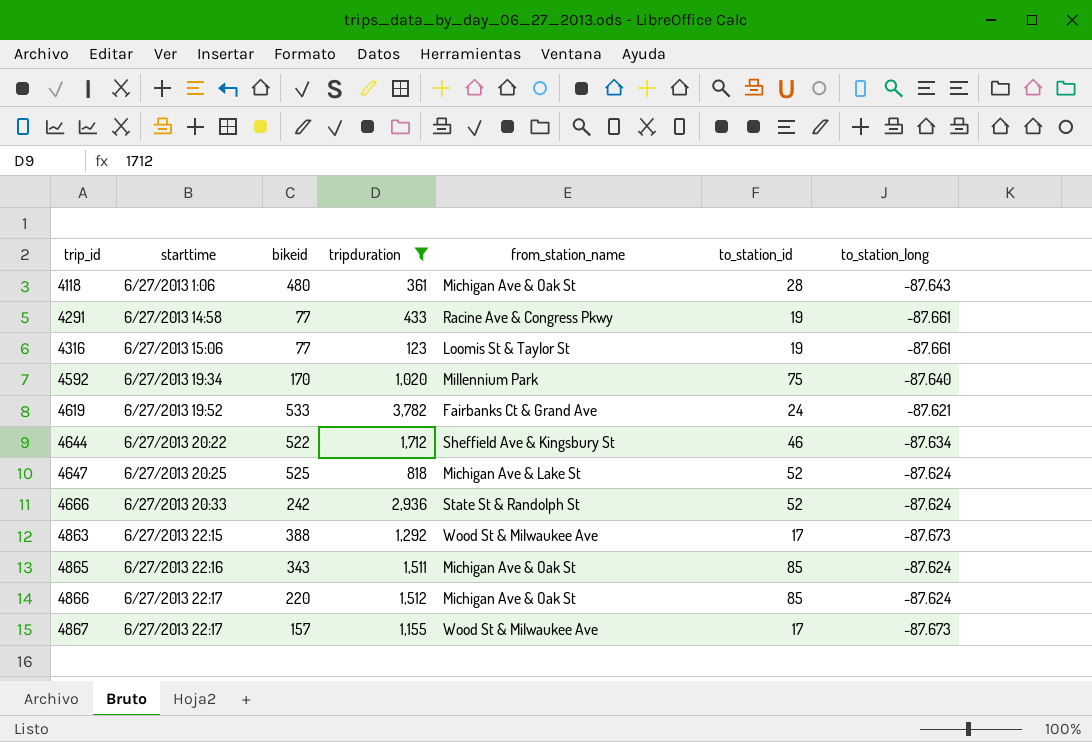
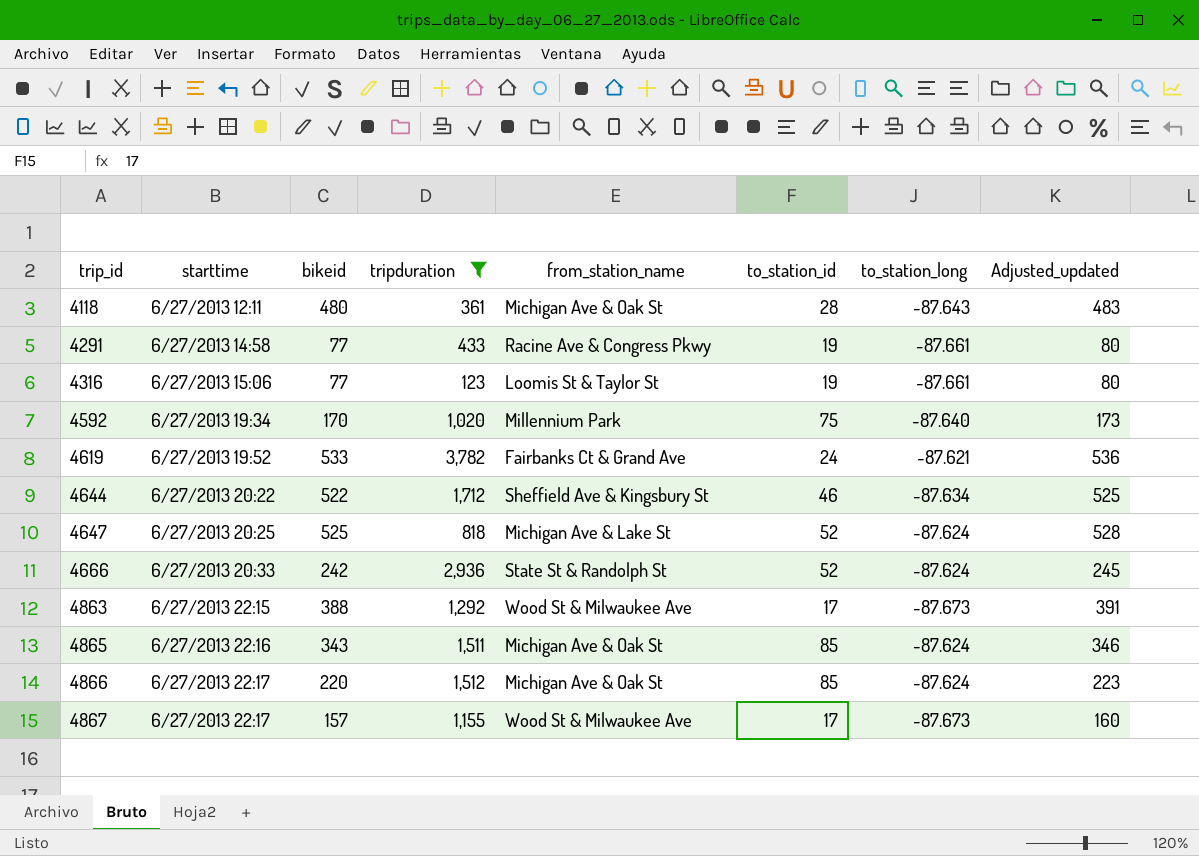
column Adjusted_updated | formula: none -> [bikeid] + 3
4118 | starttime: 6/27/2013 1:06 -> 6/27/2013 12:11

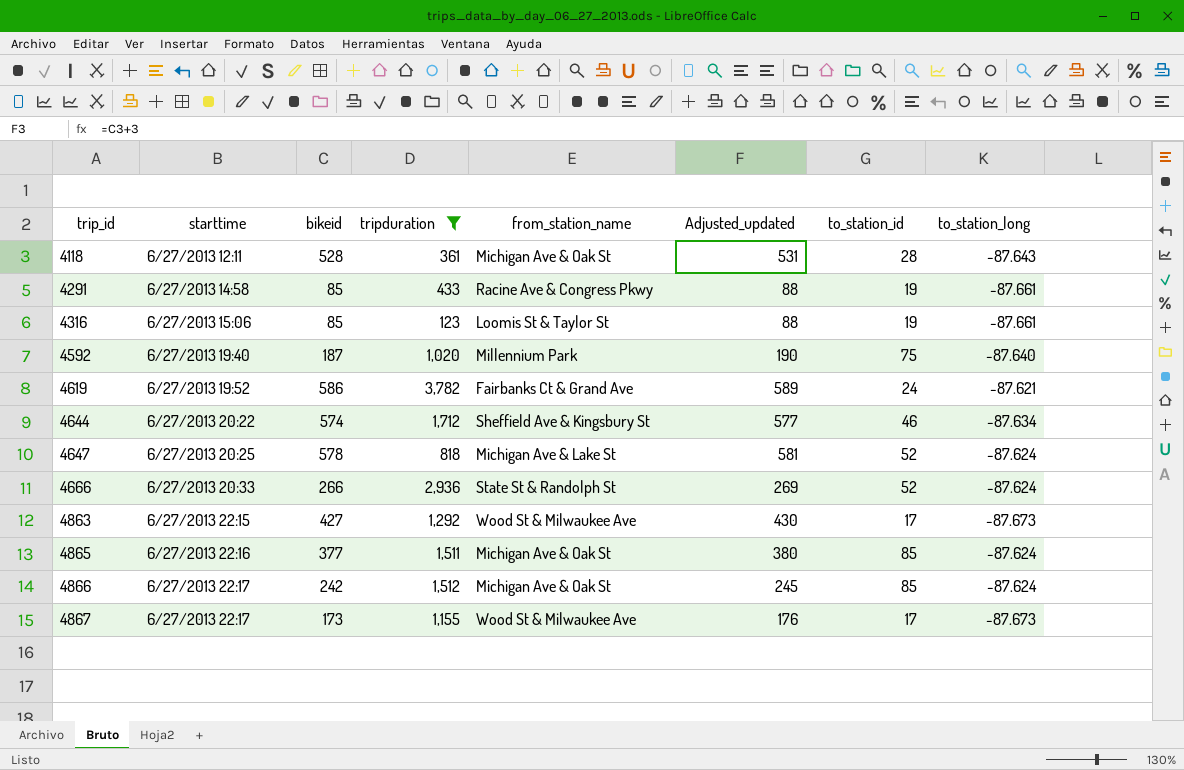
column Adjusted_updated | position: 8 -> 6
4118 | bikeid: 480 -> 528
4118 | Adjusted_updated: 483 -> 531
4291 | bikeid: 77 -> 85
4291 | Adjusted_updated: 80 -> 88
4316 | bikeid: 77 -> 85
4316 | Adjusted_updated: 80 -> 88
4592 | starttime: 6/27/2013 19:34 -> 6/27/2013 19:40
4592 | bikeid: 170 -> 187
4592 | Adjusted_updated: 173 -> 190
4619 | bikeid: 533 -> 586
4619 | Adjusted_updated: 536 -> 589
4644 | bikeid: 522 -> 574
4644 | Adjusted_updated: 525 -> 577
4647 | bikeid: 525 -> 578
4647 | Adjusted_updated: 528 -> 581
4666 | bikeid: 242 -> 266
4666 | Adjusted_updated: 245 -> 269
4863 | bikeid: 388 -> 427
4863 | Adjusted_updated: 391 -> 430
4865 | bikeid: 343 -> 377
4865 | Adjusted_updated: 346 -> 380
4866 | bikeid: 220 -> 242
4866 | Adjusted_updated: 223 -> 245
4867 | bikeid: 157 -> 173
4867 | Adjusted_updated: 160 -> 176

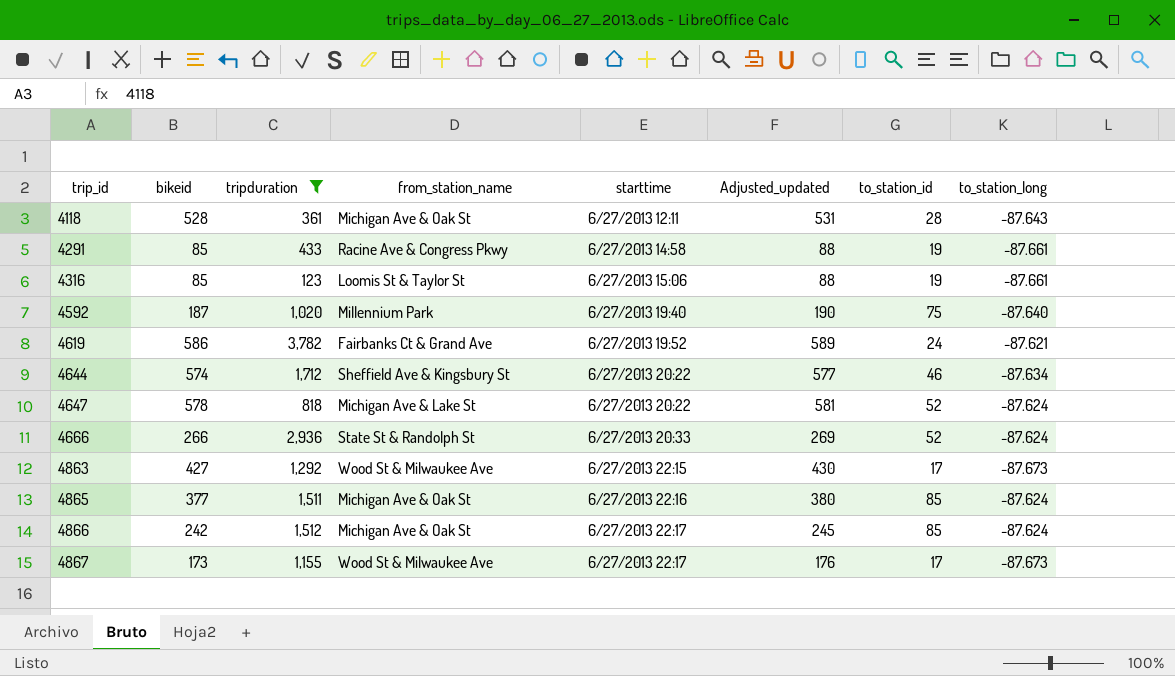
column starttime | position: 2 -> 5
4647 | starttime: 6/27/2013 20:25 -> 6/27/2013 20:22

